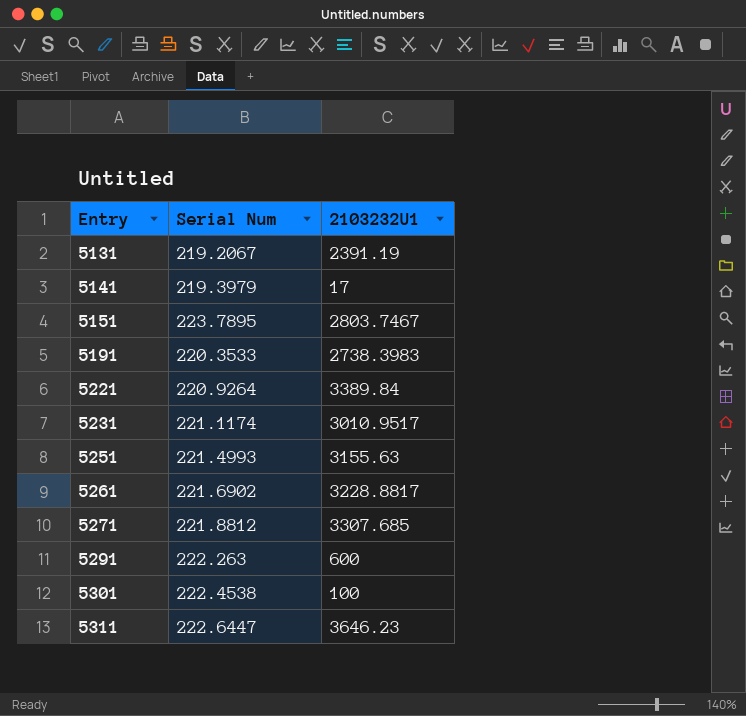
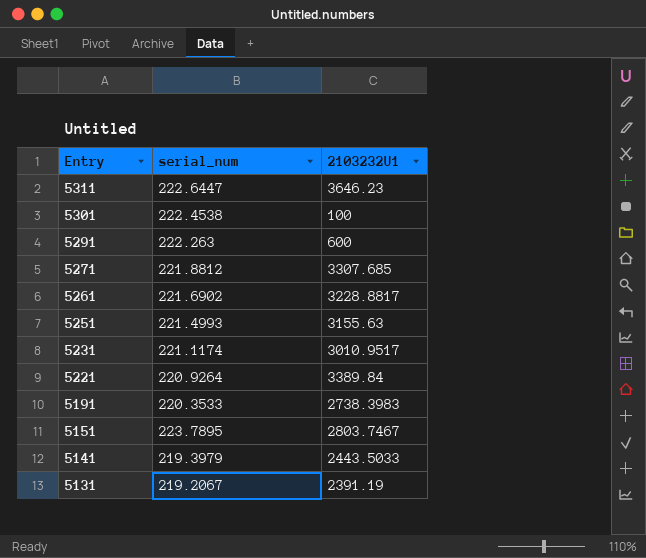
row order: Entry ascending -> Entry descending
column name: Serial Num -> serial_num
5141 | 2103232U1: 17 -> 2443.5033

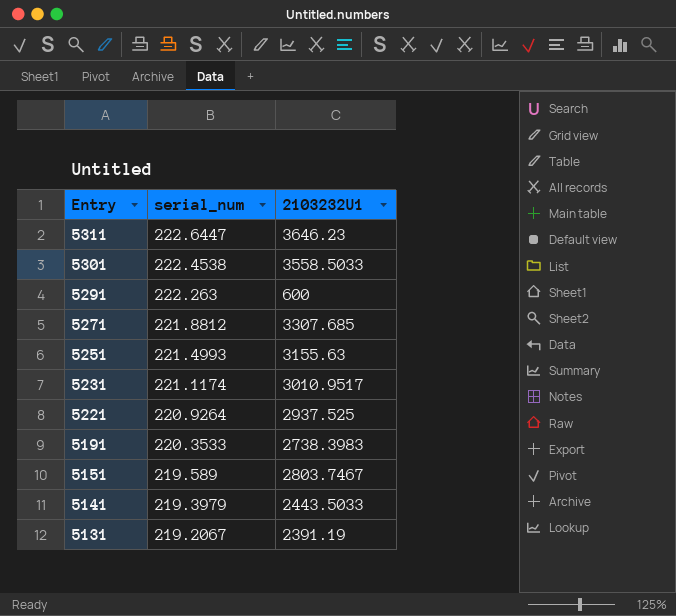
row 5261: 221.6902 | 3228.8817 -> none
5301 | 2103232U1: 100 -> 3558.5033
5221 | 2103232U1: 3389.84 -> 2937.525
5151 | serial_num: 223.7895 -> 219.589

